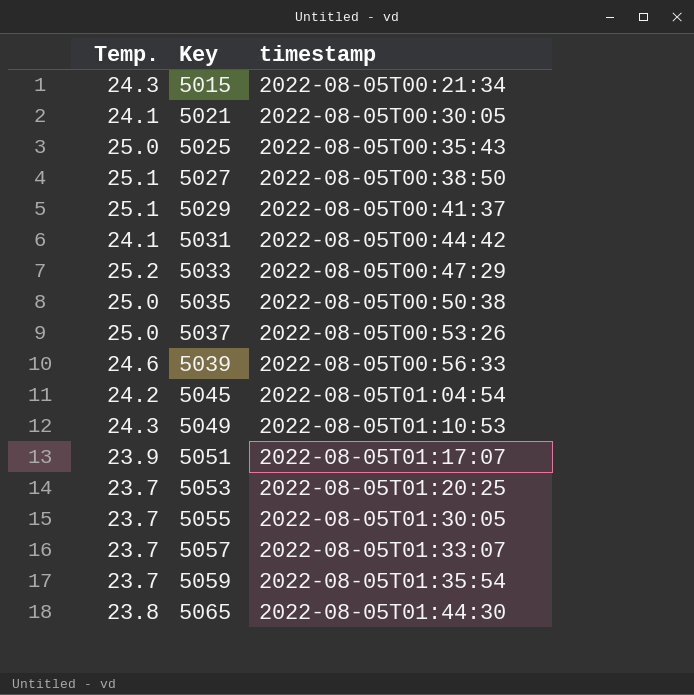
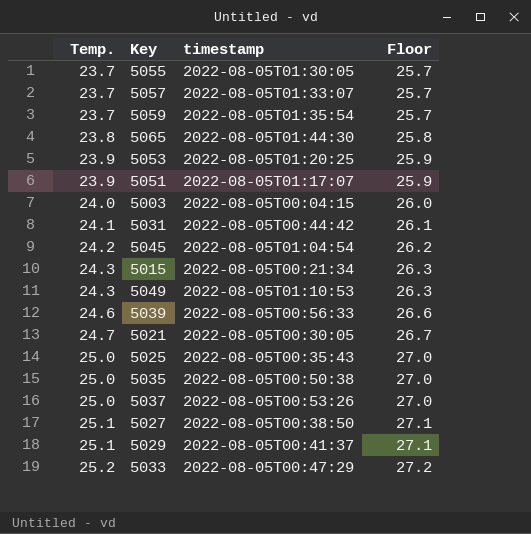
row order: Key ascending -> Temp. ascending
column Floor | formula: none -> [Temp.] + 2
5053 | Temp.: 23.7 -> 23.9
row 5003: none -> 24.0 | 2022-08-05T00:04:15 | 26.0
5021 | Temp.: 24.1 -> 24.7

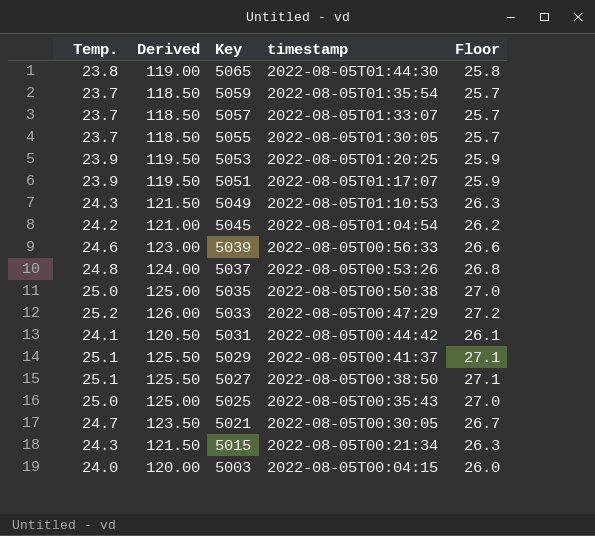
row order: Temp. ascending -> Key descending
column Derived | formula: none -> [Temp.] * 5
5037 | Temp.: 25.0 -> 24.8
5037 | Floor: 27.0 -> 26.8

